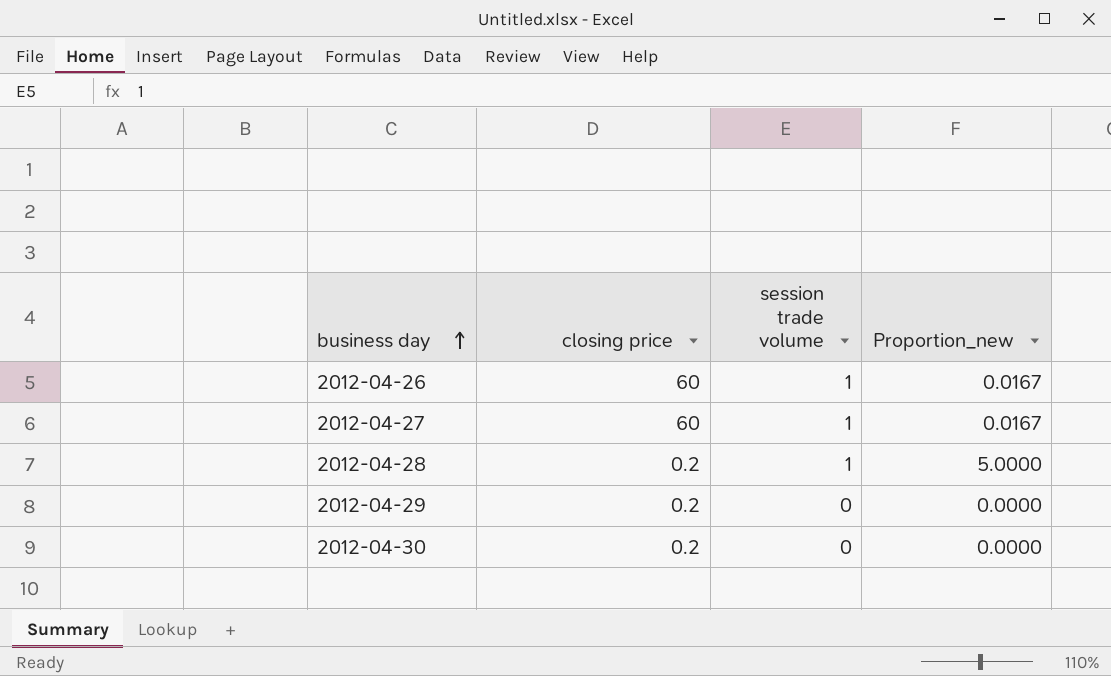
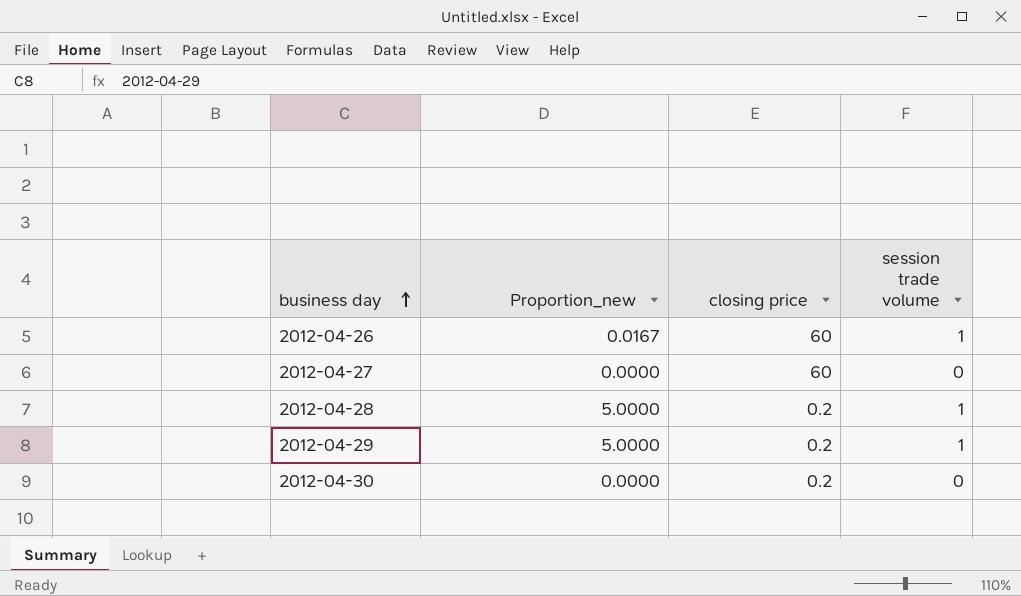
column Proportion_new | position: 4 -> 2
2012-04-27 | Proportion_new: 0.0167 -> 0.0000
2012-04-27 | session trade volume: 1 -> 0
2012-04-29 | Proportion_new: 0.0000 -> 5.0000
2012-04-29 | session trade volume: 0 -> 1

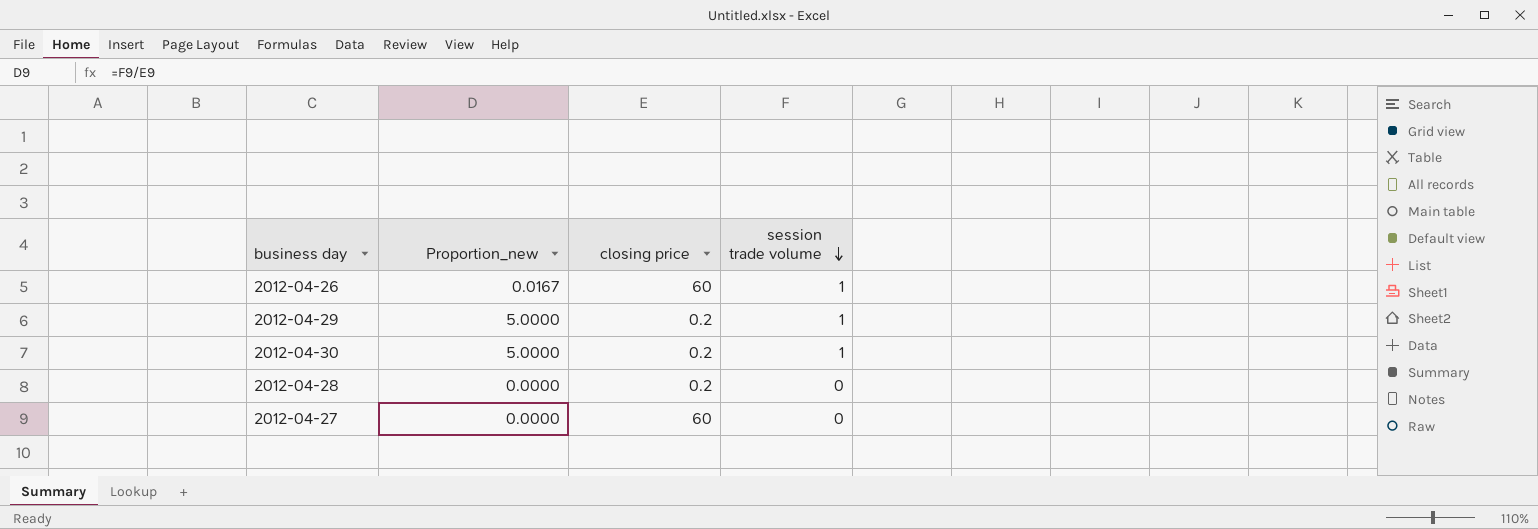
row order: business day ascending -> session trade volume descending
2012-04-30 | Proportion_new: 0.0000 -> 5.0000
2012-04-30 | session trade volume: 0 -> 1
2012-04-28 | Proportion_new: 5.0000 -> 0.0000
2012-04-28 | session trade volume: 1 -> 0

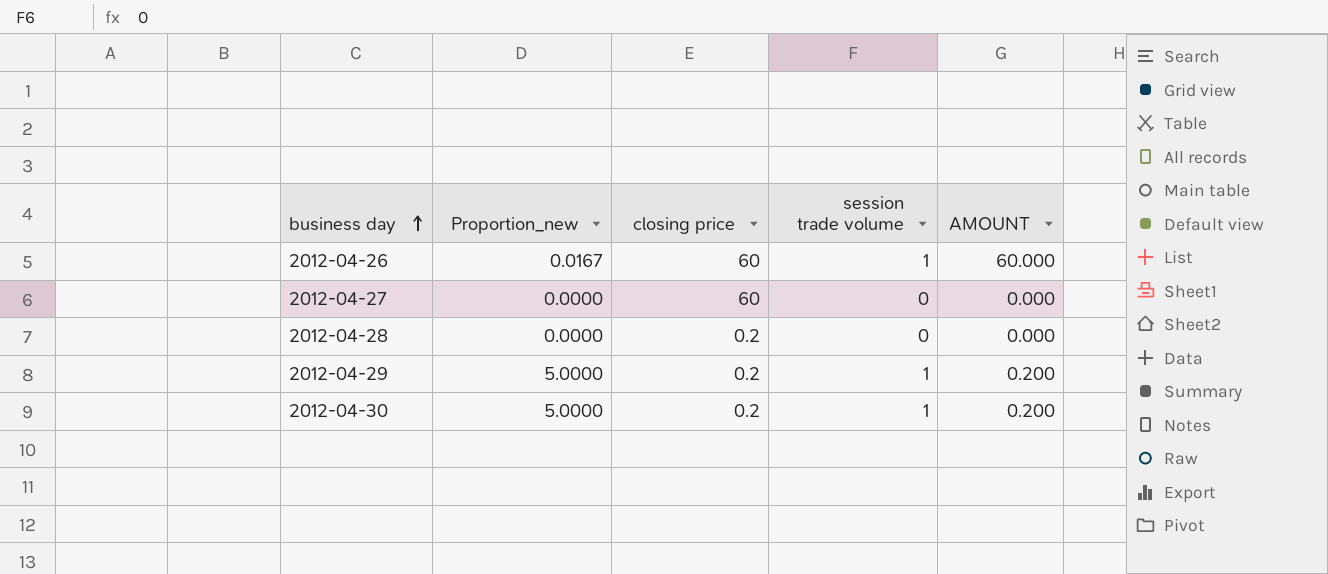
row order: session trade volume descending -> business day ascending
column AMOUNT | formula: none -> [closing price] * [session trade volume]

